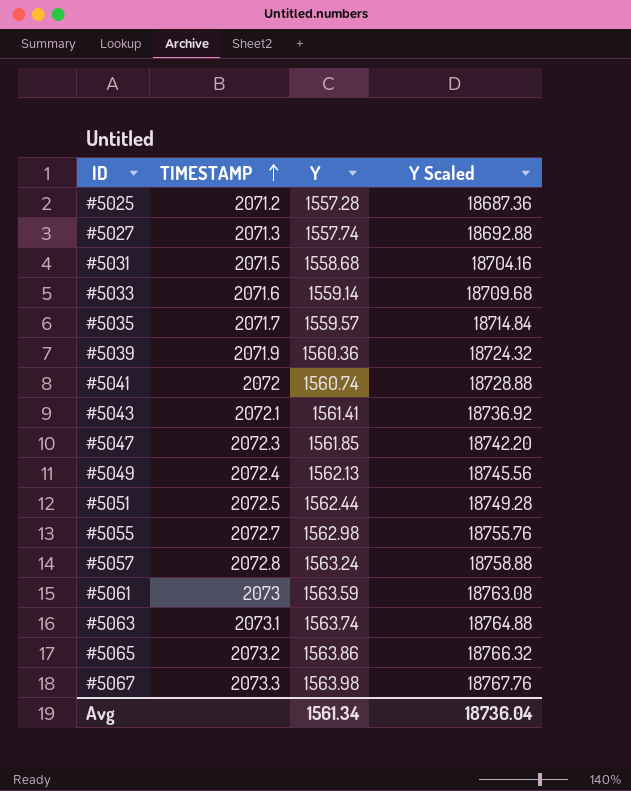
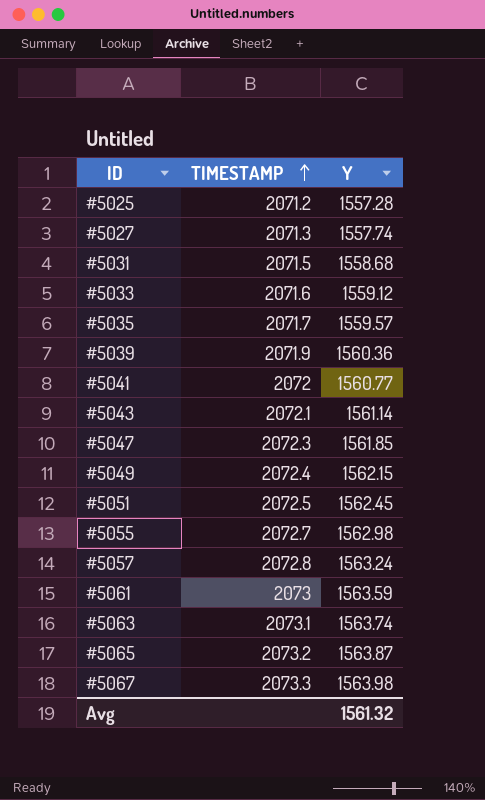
column Y Scaled | formula: [Y] * 12 -> none
#5033 | Y: 1559.14 -> 1559.12
#5041 | Y: 1560.74 -> 1560.77
#5043 | Y: 1561.41 -> 1561.14
#5049 | Y: 1562.13 -> 1562.15
#5051 | Y: 1562.44 -> 1562.45
#5065 | Y: 1563.86 -> 1563.87
Avg | Y: 1561.34 -> 1561.32

